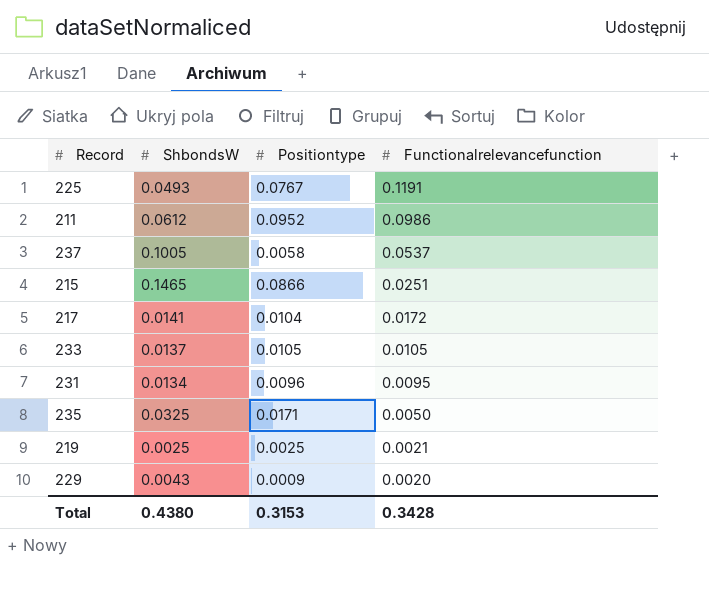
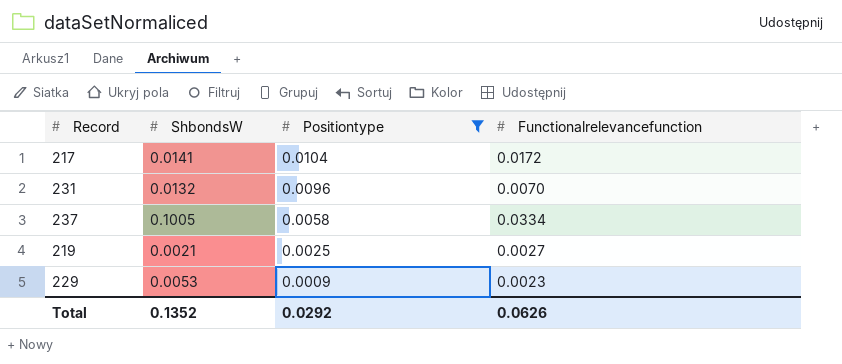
filter: none -> Positiontype <= 0.0104
row order: Functionalrelevancefunction descending -> Positiontype descending
231 | ShbondsW: 0.0134 -> 0.0132
231 | Functionalrelevancefunction: 0.0095 -> 0.0070
237 | Functionalrelevancefunction: 0.0537 -> 0.0334
219 | ShbondsW: 0.0025 -> 0.0021
219 | Functionalrelevancefunction: 0.0021 -> 0.0027
229 | ShbondsW: 0.0043 -> 0.0053
229 | Functionalrelevancefunction: 0.0020 -> 0.0023
Total | ShbondsW: 0.4380 -> 0.1352
Total | Positiontype: 0.3153 -> 0.0292
Total | Functionalrelevancefunction: 0.3428 -> 0.0626

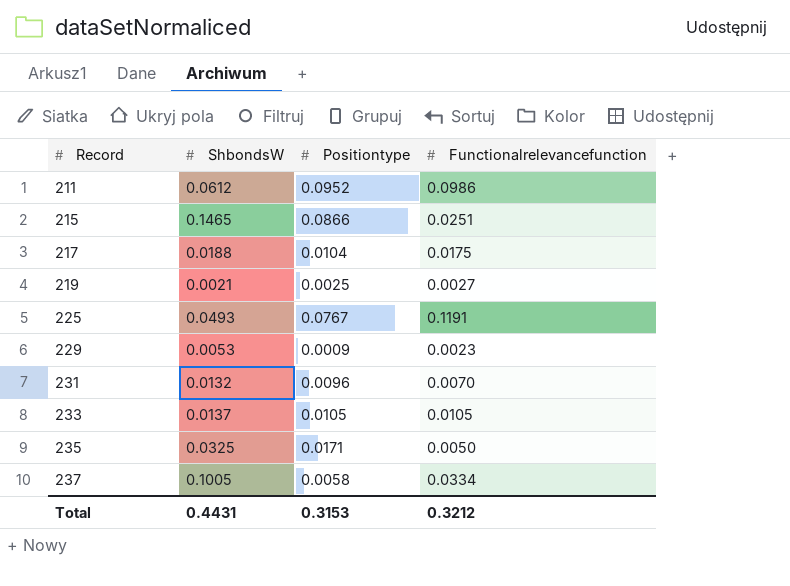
filter: Positiontype <= 0.0104 -> none
row order: Positiontype descending -> Record ascending
217 | ShbondsW: 0.0141 -> 0.0188
217 | Functionalrelevancefunction: 0.0172 -> 0.0175
Total | ShbondsW: 0.1352 -> 0.4431
Total | Positiontype: 0.0292 -> 0.3153
Total | Functionalrelevancefunction: 0.0626 -> 0.3212

